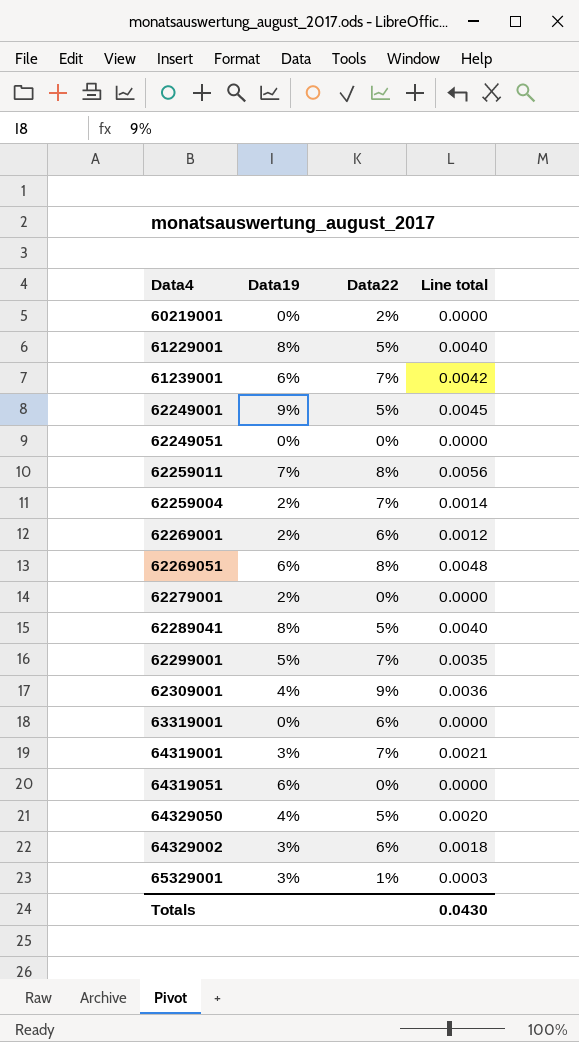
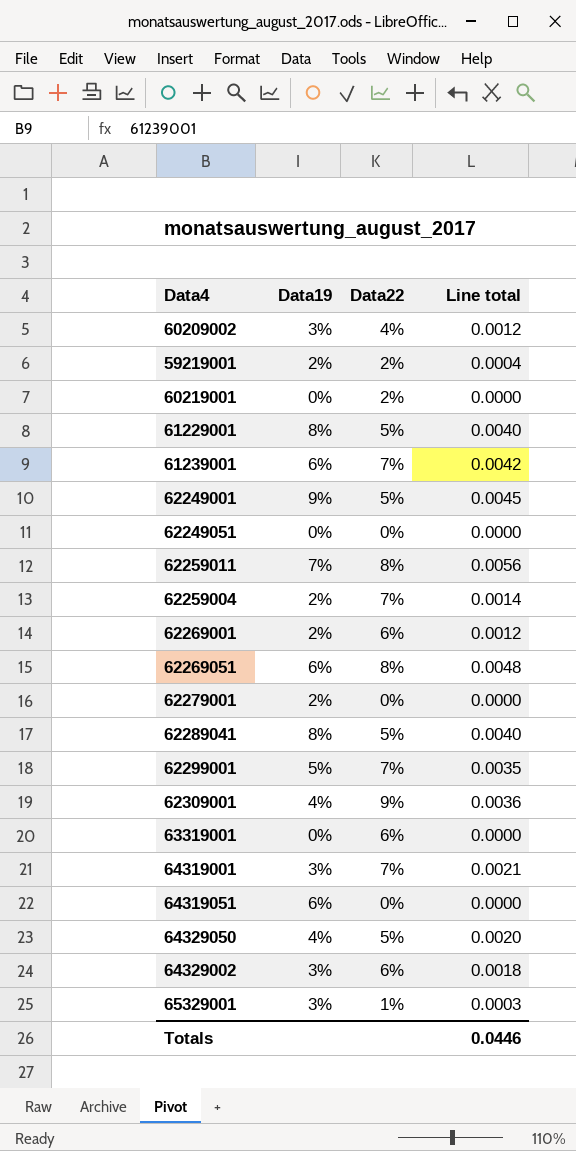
row 60209002: none -> 3% | 4% | 0.0012
row 59219001: none -> 2% | 2% | 0.0004
Totals | Line total: 0.0430 -> 0.0446

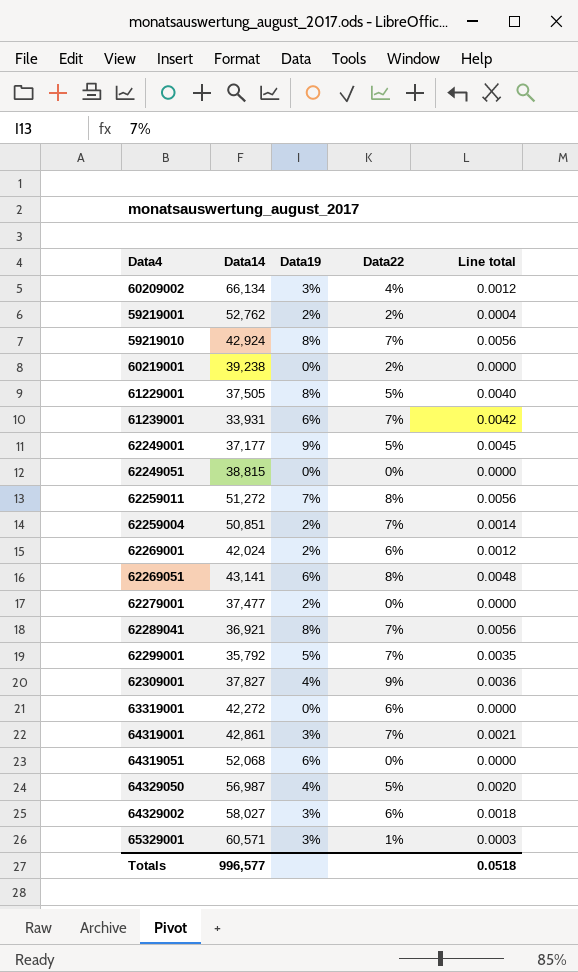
column Data14 | position: none -> 2
row 59219010: none -> 42,924 | 8% | 7% | 0.0056
62289041 | Data22: 5% -> 7%
62289041 | Line total: 0.0040 -> 0.0056
Totals | Line total: 0.0446 -> 0.0518

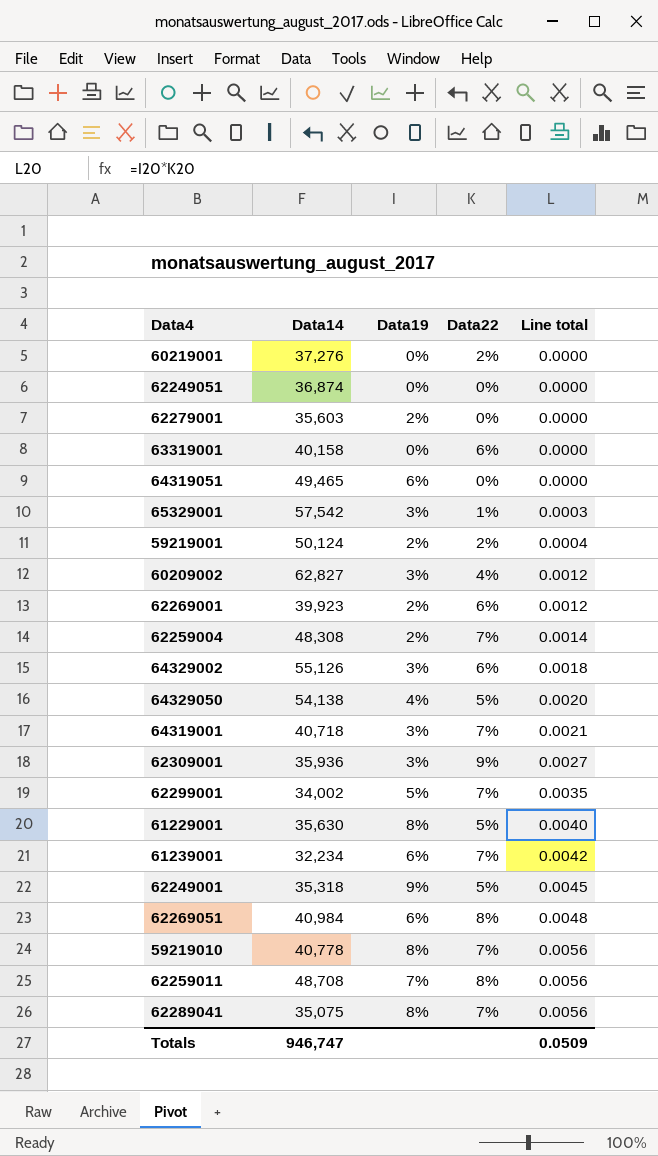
row order: none -> Line total ascending
60219001 | Data14: 39,238 -> 37,276
62249051 | Data14: 38,815 -> 36,874
62279001 | Data14: 37,477 -> 35,603
63319001 | Data14: 42,272 -> 40,158
64319051 | Data14: 52,068 -> 49,465
65329001 | Data14: 60,571 -> 57,542
59219001 | Data14: 52,762 -> 50,124
60209002 | Data14: 66,134 -> 62,827
62269001 | Data14: 42,024 -> 39,923
62259004 | Data14: 50,851 -> 48,308
64329002 | Data14: 58,027 -> 55,126
64329050 | Data14: 56,987 -> 54,138
64319001 | Data14: 42,861 -> 40,718
62309001 | Data14: 37,827 -> 35,936
62309001 | Data19: 4% -> 3%
62309001 | Line total: 0.0036 -> 0.0027
62299001 | Data14: 35,792 -> 34,002
61229001 | Data14: 37,505 -> 35,630
61239001 | Data14: 33,931 -> 32,234
62249001 | Data14: 37,177 -> 35,318
62269051 | Data14: 43,141 -> 40,984
59219010 | Data14: 42,924 -> 40,778
62259011 | Data14: 51,272 -> 48,708
62289041 | Data14: 36,921 -> 35,075
Totals | Data14: 996,577 -> 946,747
Totals | Line total: 0.0518 -> 0.0509

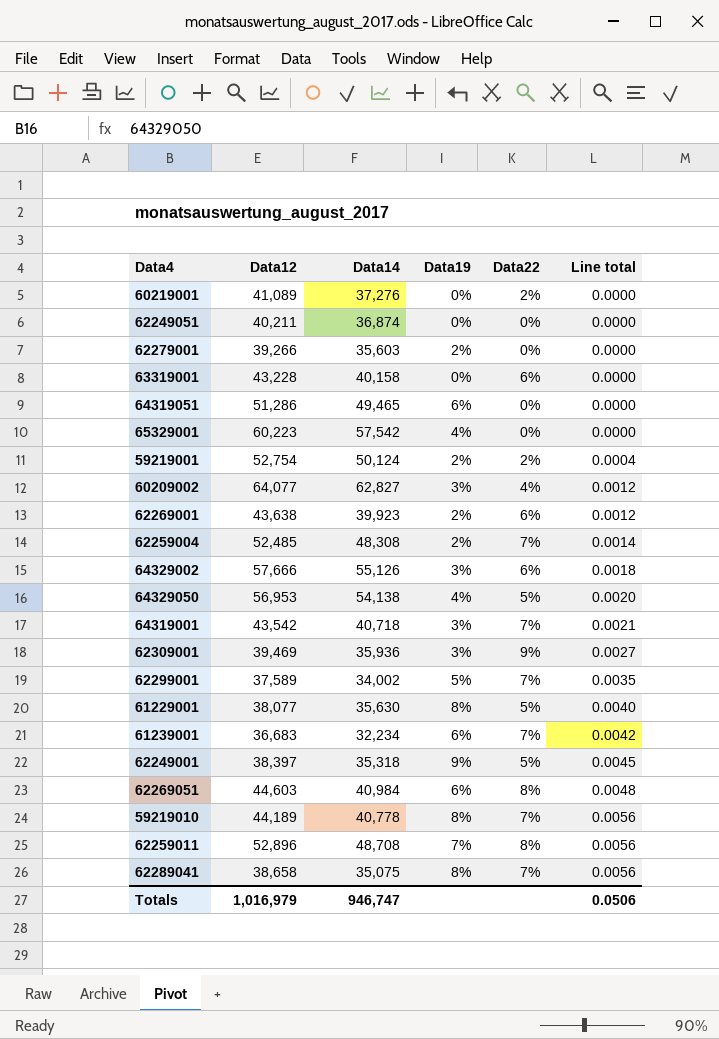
column Data12 | position: none -> 2
65329001 | Data19: 3% -> 4%
65329001 | Data22: 1% -> 0%
65329001 | Line total: 0.0003 -> 0.0000
Totals | Line total: 0.0509 -> 0.0506

